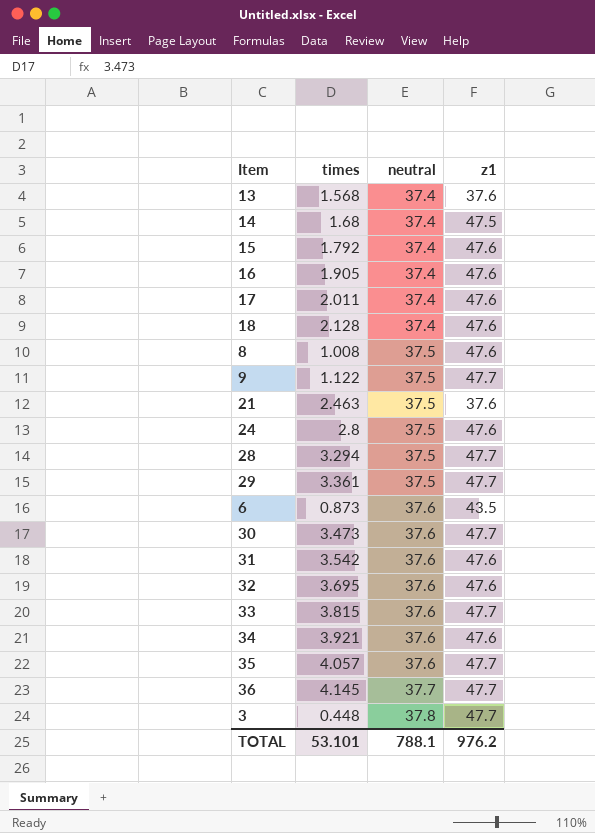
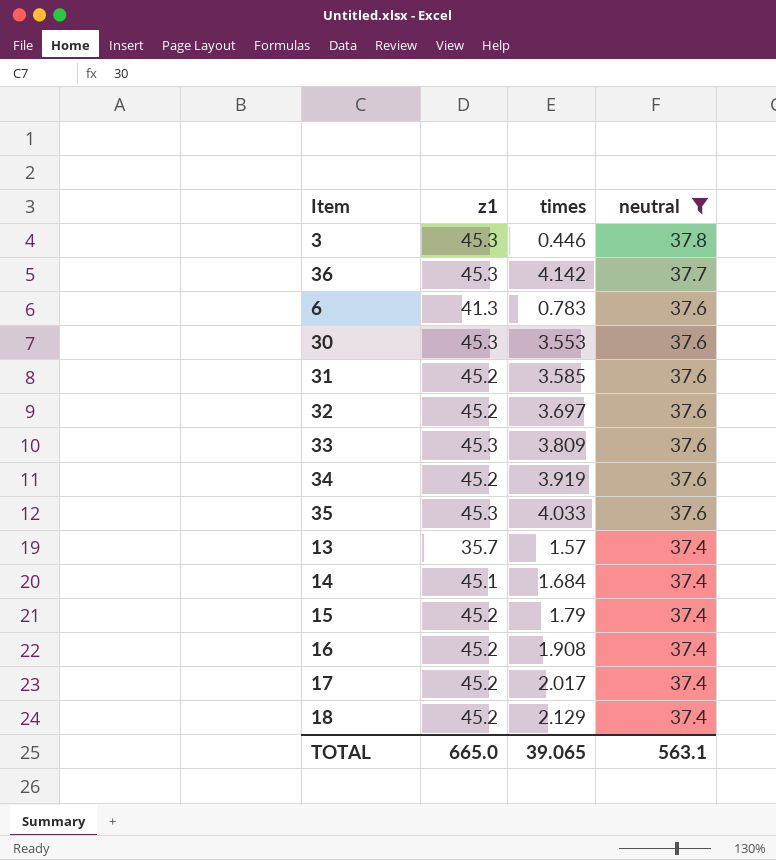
filter: none -> neutral != 37.5
row order: neutral ascending -> neutral descending
column z1 | position: 4 -> 2
3 | z1: 47.7 -> 45.3
3 | times: 0.448 -> 0.446
36 | z1: 47.7 -> 45.3
36 | times: 4.145 -> 4.142
6 | z1: 43.5 -> 41.3
6 | times: 0.873 -> 0.783
30 | z1: 47.7 -> 45.3
30 | times: 3.473 -> 3.553
31 | z1: 47.6 -> 45.2
31 | times: 3.542 -> 3.585
32 | z1: 47.6 -> 45.2
32 | times: 3.695 -> 3.697
33 | z1: 47.7 -> 45.3
33 | times: 3.815 -> 3.809
34 | z1: 47.6 -> 45.2
34 | times: 3.921 -> 3.919
35 | z1: 47.7 -> 45.3
35 | times: 4.057 -> 4.033
13 | z1: 37.6 -> 35.7
13 | times: 1.568 -> 1.57
14 | z1: 47.5 -> 45.1
14 | times: 1.68 -> 1.684
15 | z1: 47.6 -> 45.2
15 | times: 1.792 -> 1.79
16 | z1: 47.6 -> 45.2
16 | times: 1.905 -> 1.908
17 | z1: 47.6 -> 45.2
17 | times: 2.011 -> 2.017
18 | z1: 47.6 -> 45.2
18 | times: 2.128 -> 2.129
TOTAL | z1: 976.2 -> 665.0
TOTAL | times: 53.101 -> 39.065
TOTAL | neutral: 788.1 -> 563.1

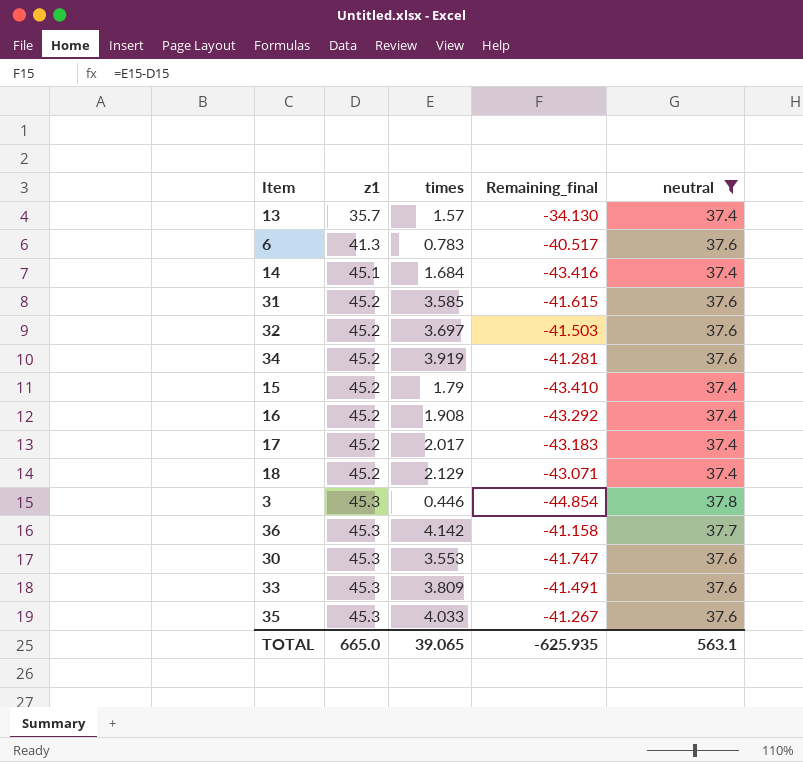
row order: neutral descending -> z1 ascending
column Remaining_final | formula: none -> [times] - [z1]

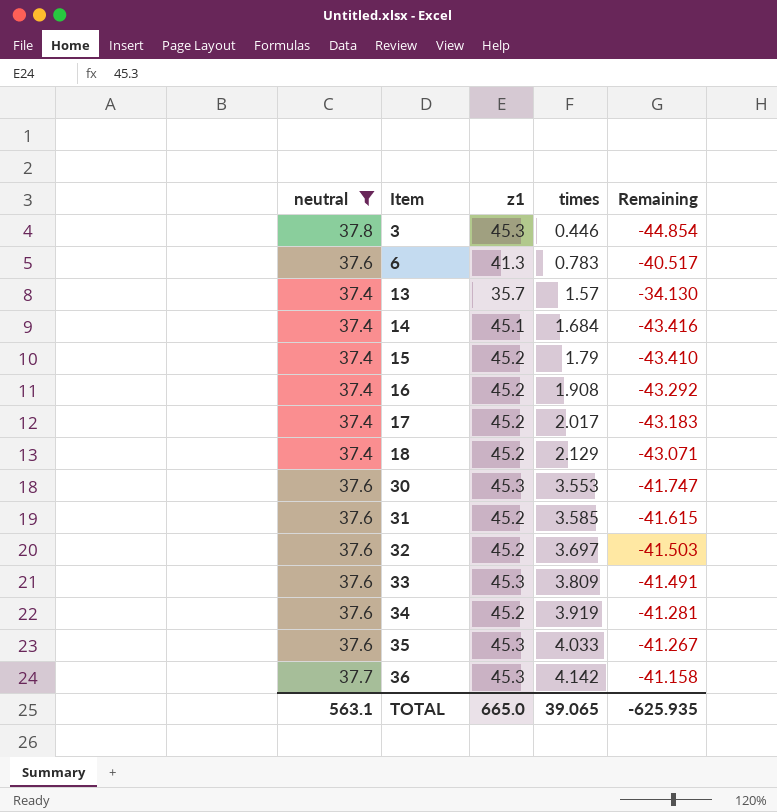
row order: z1 ascending -> Item ascending
column neutral | position: 5 -> 1
column name: Remaining_final -> Remaining

